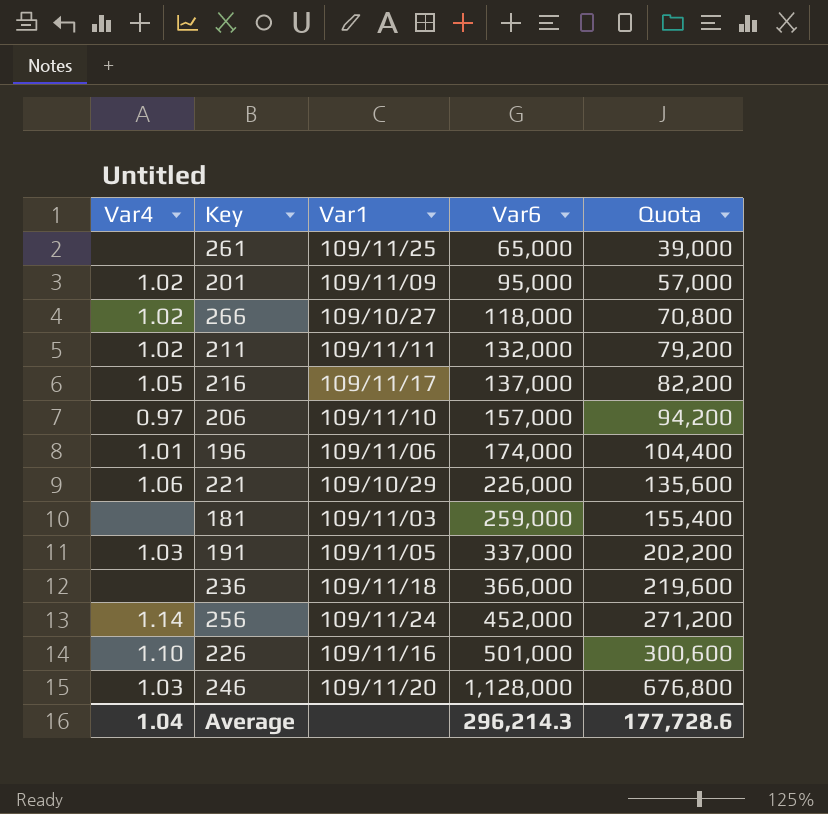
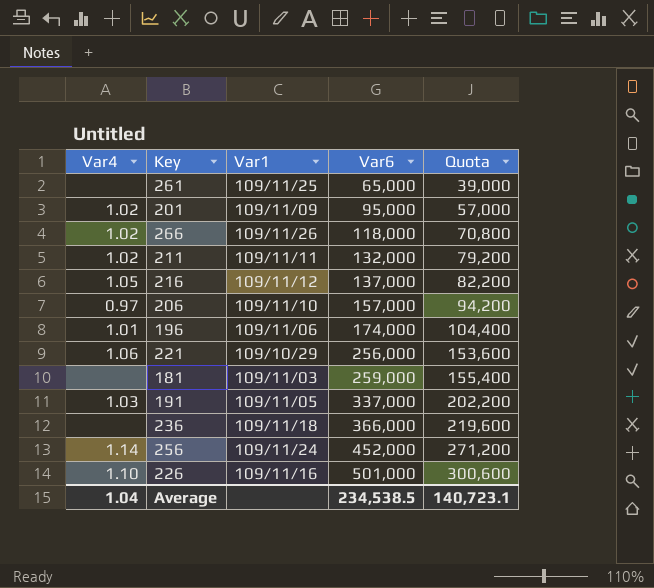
row 246: 1.03 | 109/11/20 | 1,128,000 | 676,800 -> none
266 | Var1: 109/10/27 -> 109/11/26
216 | Var1: 109/11/17 -> 109/11/12
221 | Var6: 226,000 -> 256,000
221 | Quota: 135,600 -> 153,600
Average | Var6: 296,214.3 -> 234,538.5
Average | Quota: 177,728.6 -> 140,723.1

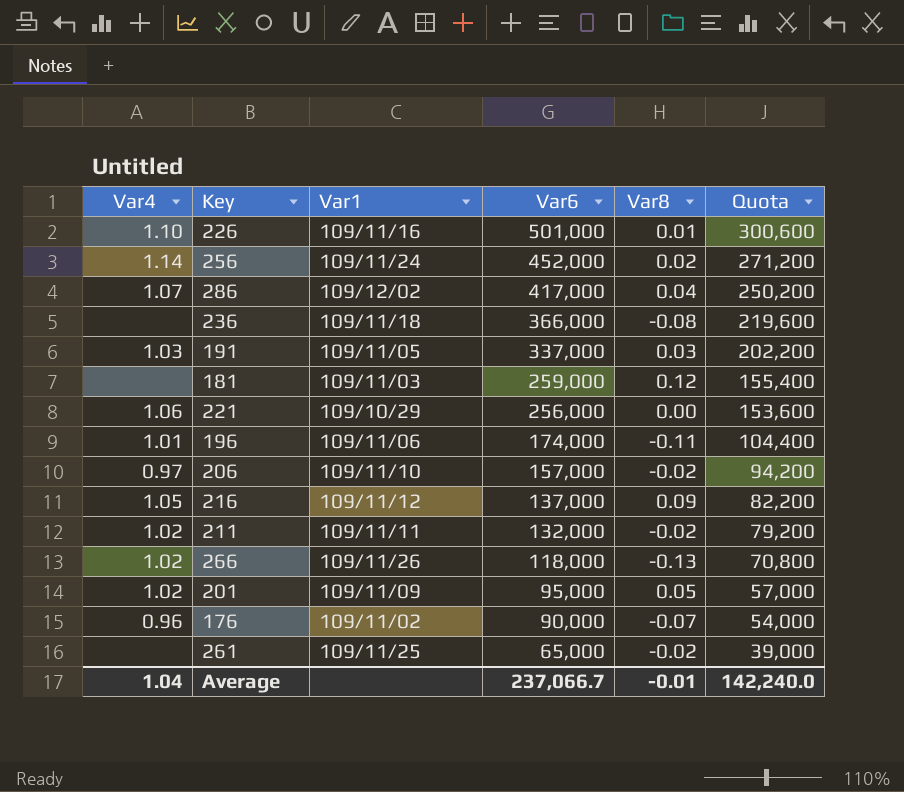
row order: Var6 ascending -> Var6 descending
column Var8 | position: none -> 5
row 286: none -> 1.07 | 109/12/02 | 417,000 | 0.04 | 250,200
row 176: none -> 0.96 | 109/11/02 | 90,000 | -0.07 | 54,000
Average | Var6: 234,538.5 -> 237,066.7
Average | Quota: 140,723.1 -> 142,240.0

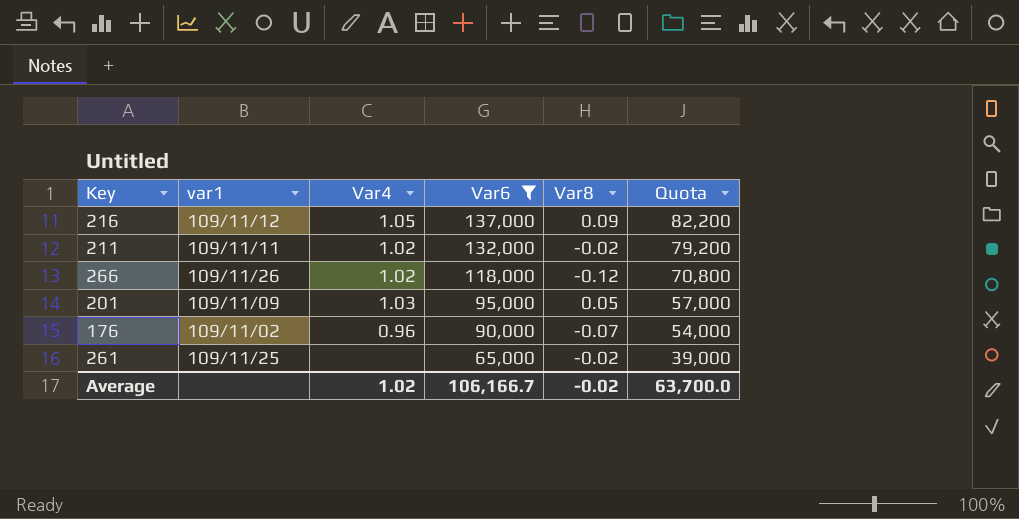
filter: none -> Var6 <= 137,000
column name: Var1 -> var1
column Var4 | position: 1 -> 3
266 | Var8: -0.13 -> -0.12
201 | Var4: 1.02 -> 1.03
Average | Var4: 1.04 -> 1.02
Average | Var6: 237,066.7 -> 106,166.7
Average | Var8: -0.01 -> -0.02
Average | Quota: 142,240.0 -> 63,700.0

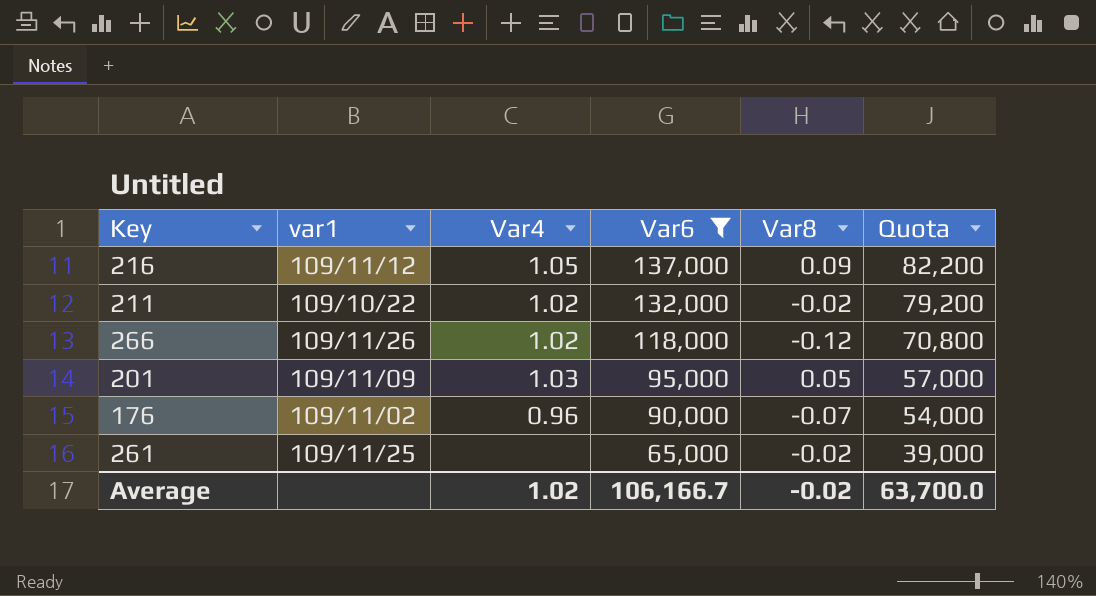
211 | var1: 109/11/11 -> 109/10/22

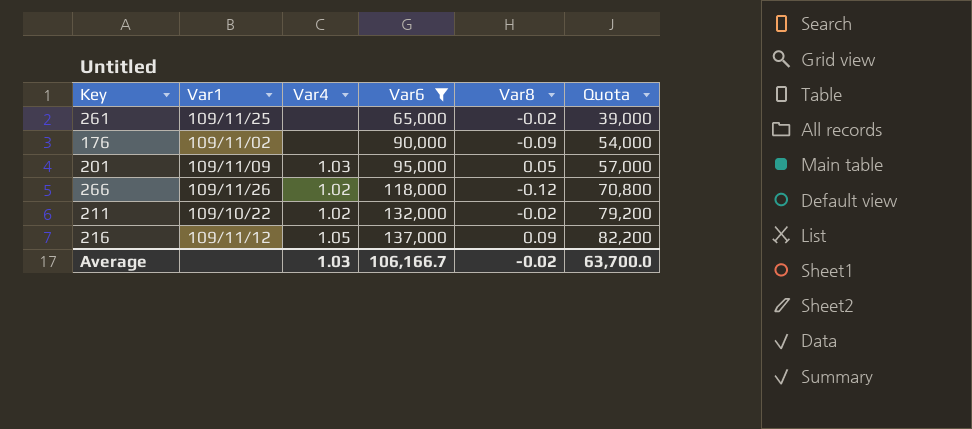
row order: Var6 descending -> Var6 ascending
column name: var1 -> Var1
176 | Var4: 0.96 -> none
176 | Var8: -0.07 -> -0.09
Average | Var4: 1.02 -> 1.03

